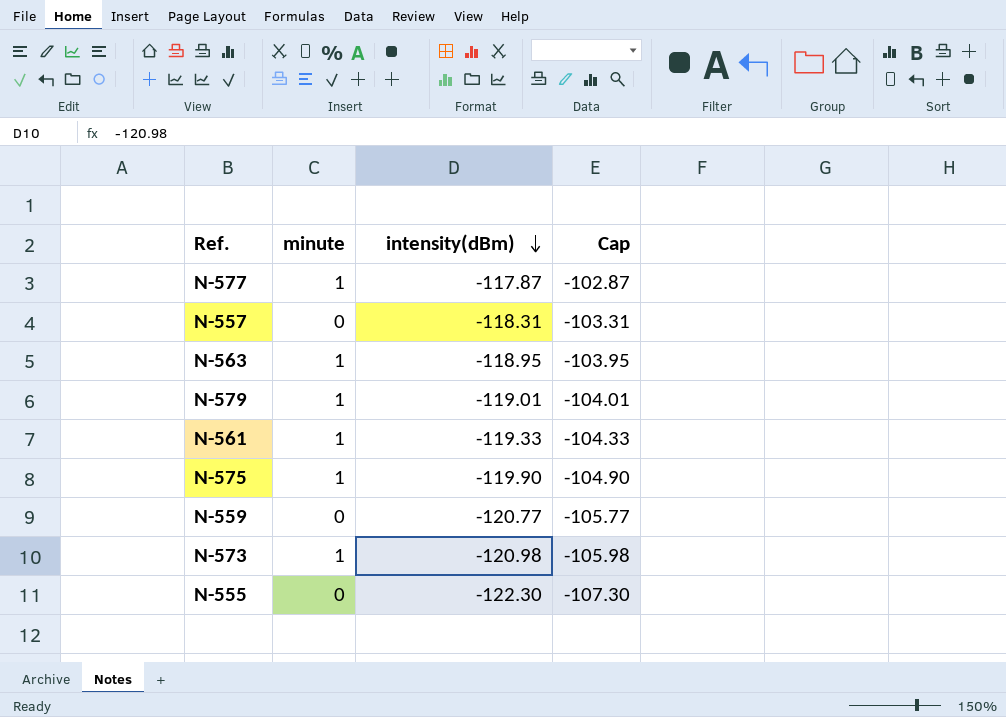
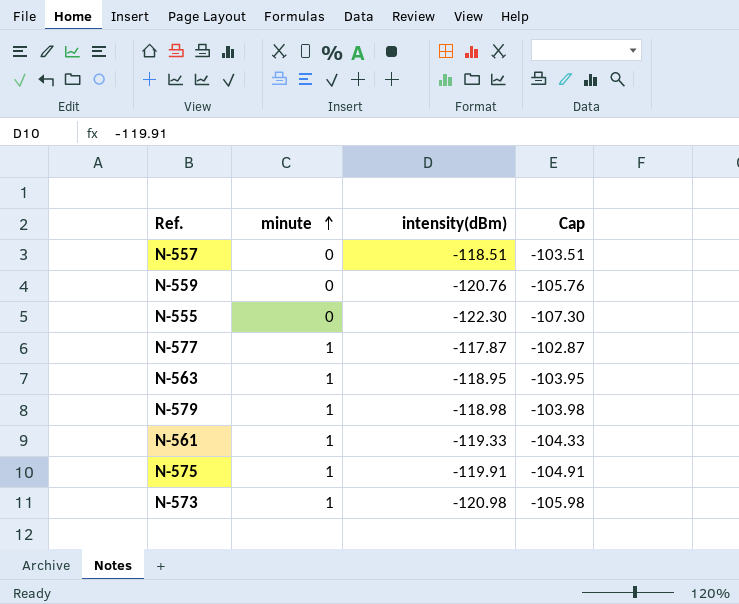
row order: intensity(dBm) descending -> minute ascending
N-557 | intensity(dBm): -118.31 -> -118.51
N-557 | Cap: -103.31 -> -103.51
N-559 | intensity(dBm): -120.77 -> -120.76
N-559 | Cap: -105.77 -> -105.76
N-579 | intensity(dBm): -119.01 -> -118.98
N-579 | Cap: -104.01 -> -103.98
N-575 | intensity(dBm): -119.90 -> -119.91
N-575 | Cap: -104.90 -> -104.91

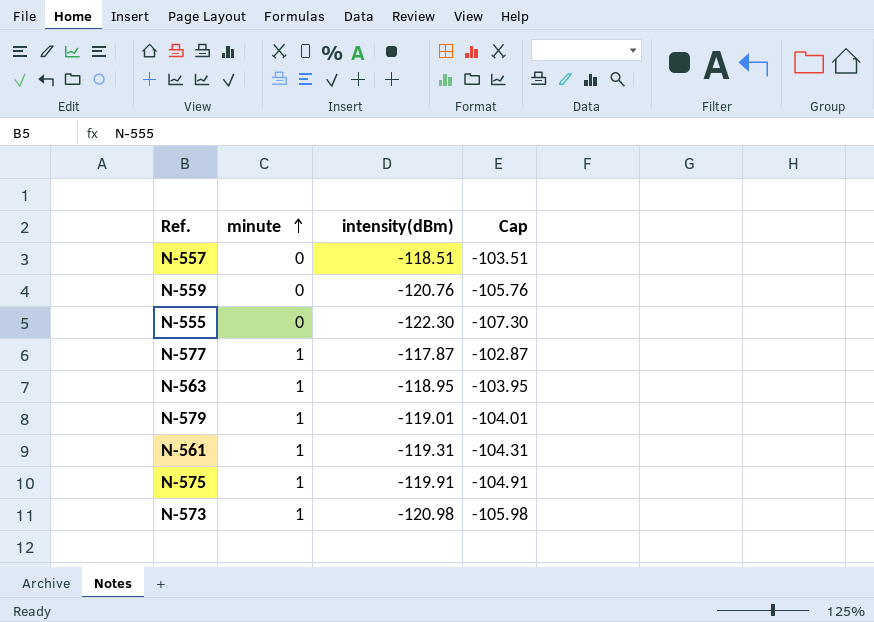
N-579 | intensity(dBm): -118.98 -> -119.01
N-579 | Cap: -103.98 -> -104.01
N-561 | intensity(dBm): -119.33 -> -119.31
N-561 | Cap: -104.33 -> -104.31

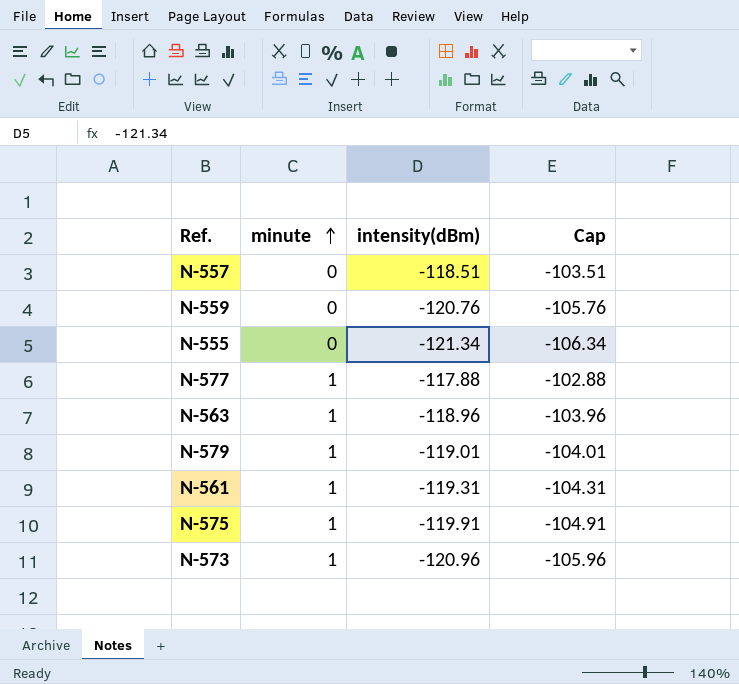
N-555 | intensity(dBm): -122.30 -> -121.34
N-555 | Cap: -107.30 -> -106.34
N-577 | intensity(dBm): -117.87 -> -117.88
N-577 | Cap: -102.87 -> -102.88
N-563 | intensity(dBm): -118.95 -> -118.96
N-563 | Cap: -103.95 -> -103.96
N-573 | intensity(dBm): -120.98 -> -120.96
N-573 | Cap: -105.98 -> -105.96

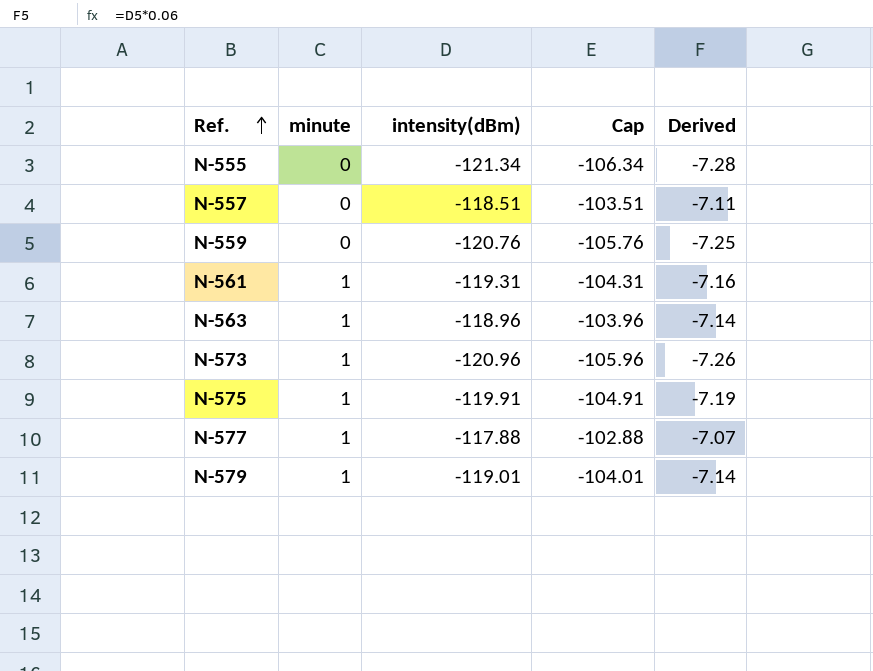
row order: minute ascending -> Ref. ascending
column Derived | formula: none -> [intensity(dBm)] * 0.06

